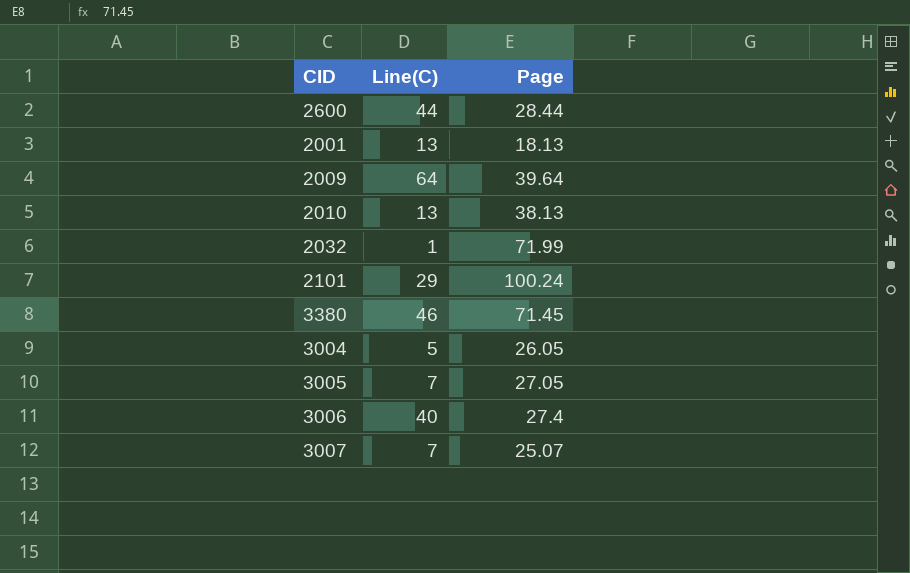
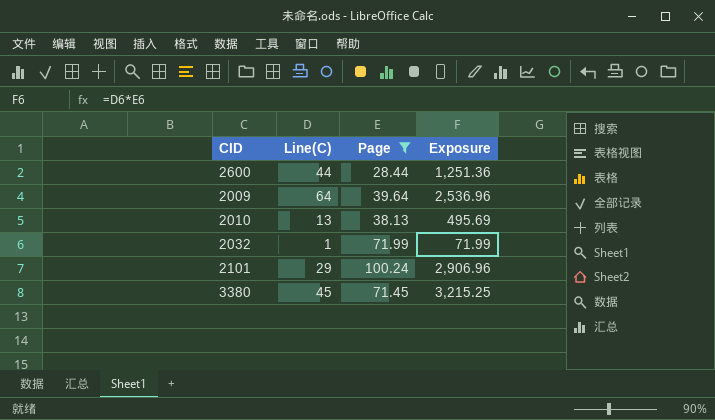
filter: none -> Page >= 28.44
column Exposure | formula: none -> [Line(C)] * [Page]
3380 | Line(C): 46 -> 45

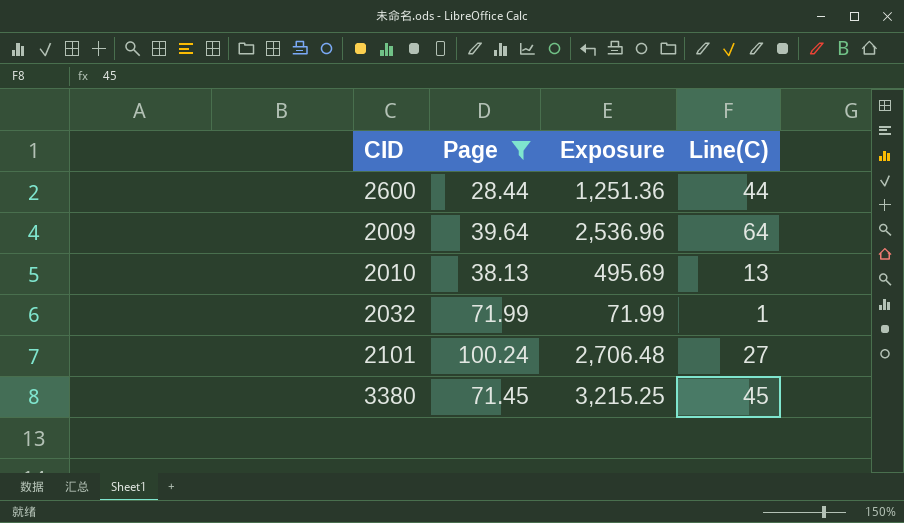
column Line(C) | position: 2 -> 4
2101 | Exposure: 2,906.96 -> 2,706.48
2101 | Line(C): 29 -> 27

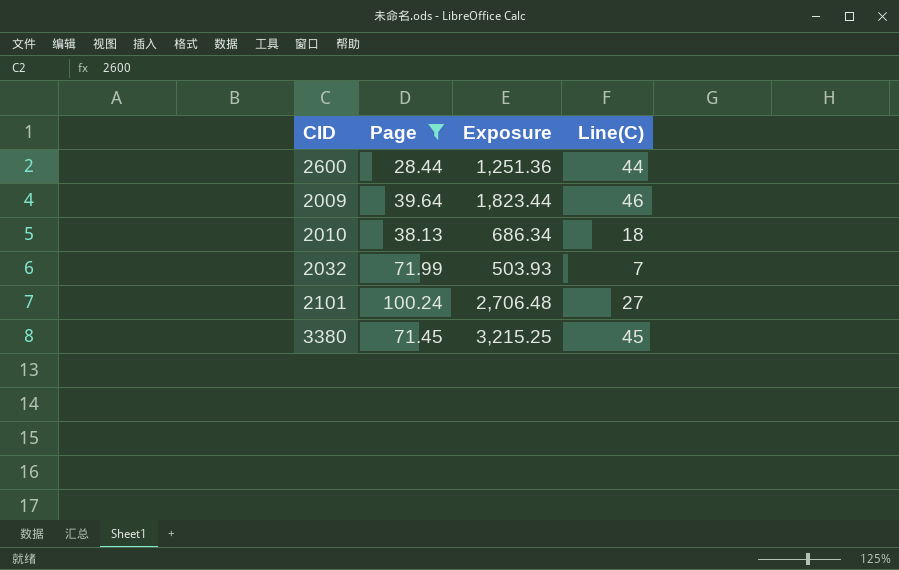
2009 | Exposure: 2,536.96 -> 1,823.44
2009 | Line(C): 64 -> 46
2010 | Exposure: 495.69 -> 686.34
2010 | Line(C): 13 -> 18
2032 | Exposure: 71.99 -> 503.93
2032 | Line(C): 1 -> 7

